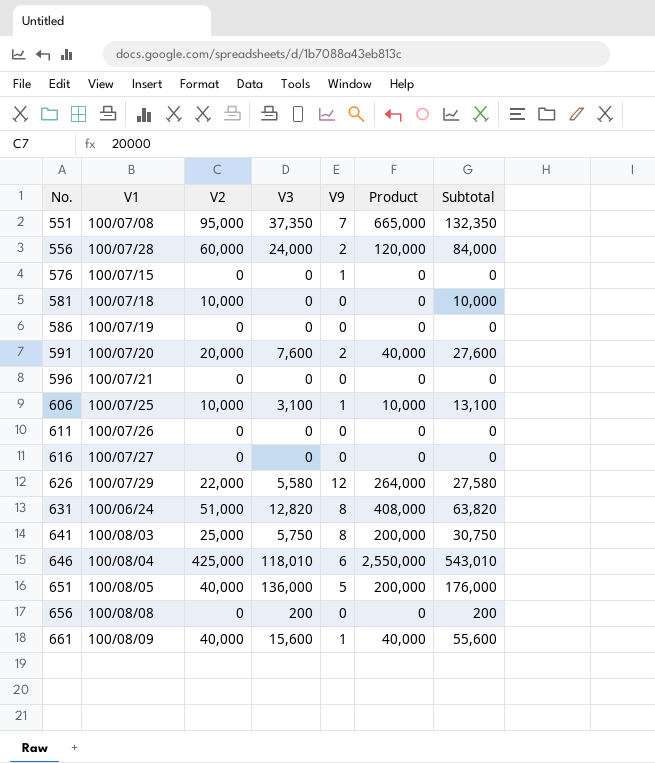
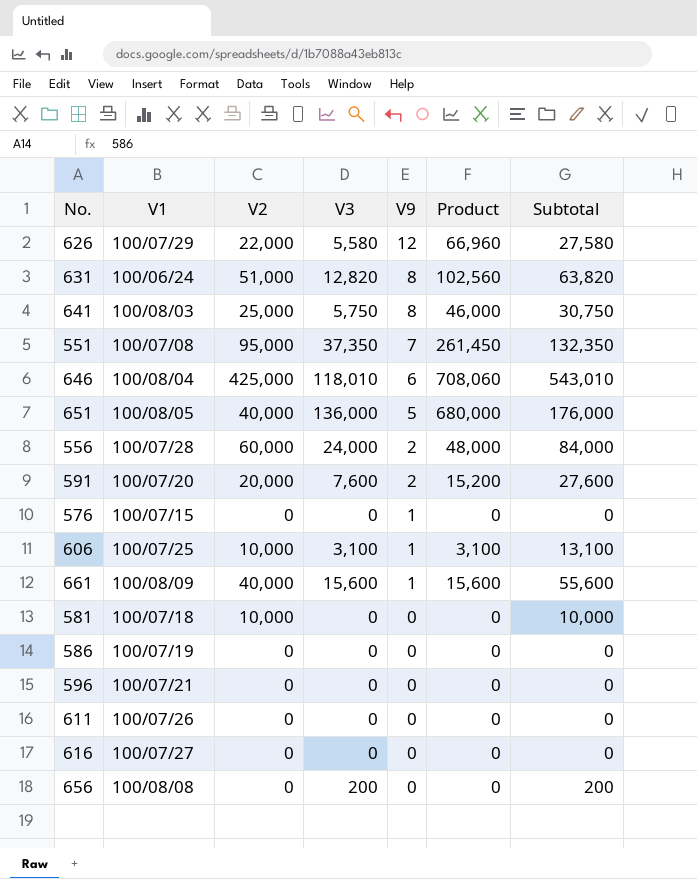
row order: No. ascending -> V9 descending
column Product | formula: [V2] * [V9] -> [V3] * [V9]

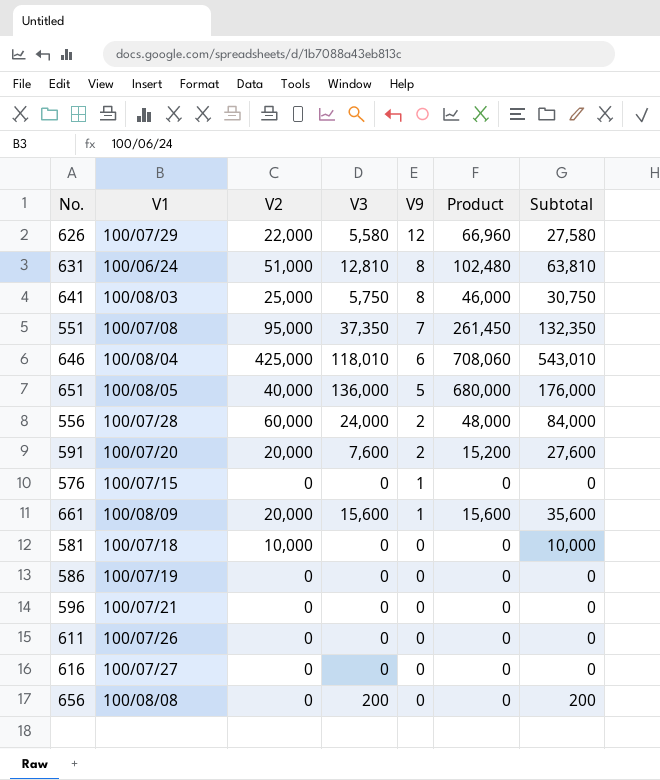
row 606: 100/07/25 | 10,000 | 3,100 | 1 | 3,100 | 13,100 -> none
631 | V3: 12,820 -> 12,810
631 | Product: 102,560 -> 102,480
631 | Subtotal: 63,820 -> 63,810
661 | V2: 40,000 -> 20,000
661 | Subtotal: 55,600 -> 35,600

